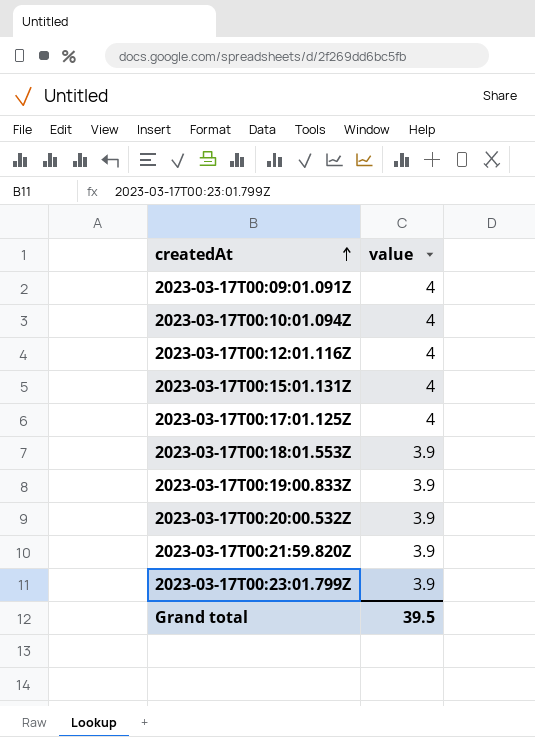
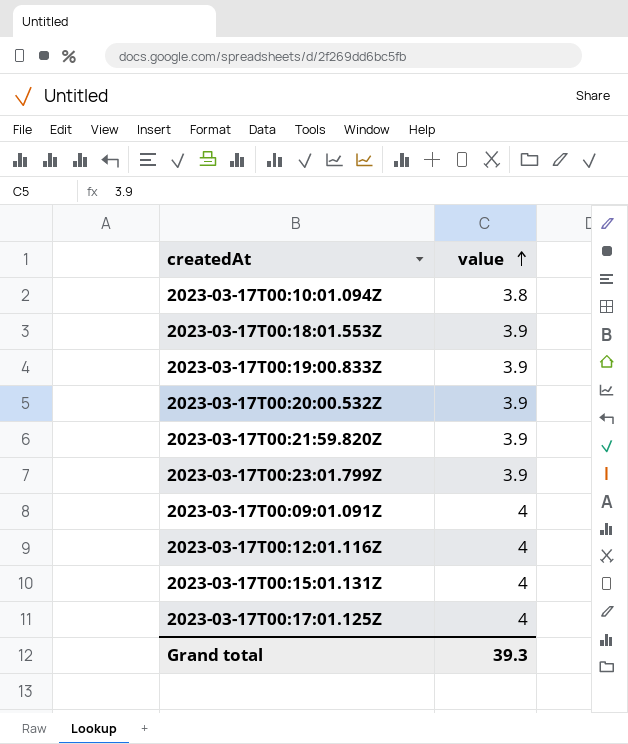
row order: createdAt ascending -> value ascending
2023-03-17T00:10:01.094Z | value: 4 -> 3.8
Grand total | value: 39.5 -> 39.3

